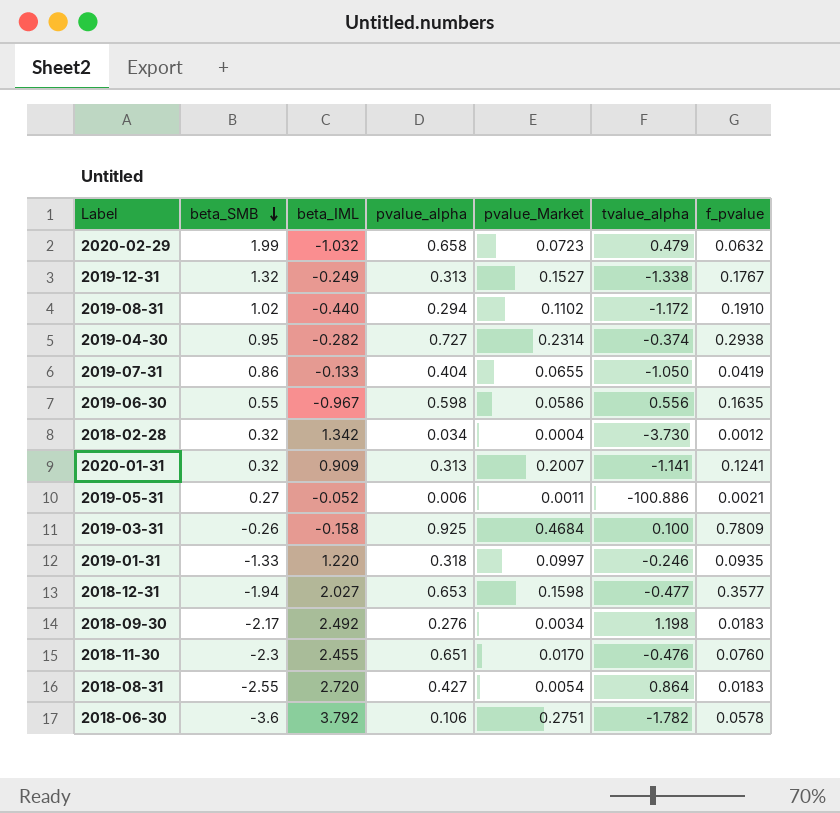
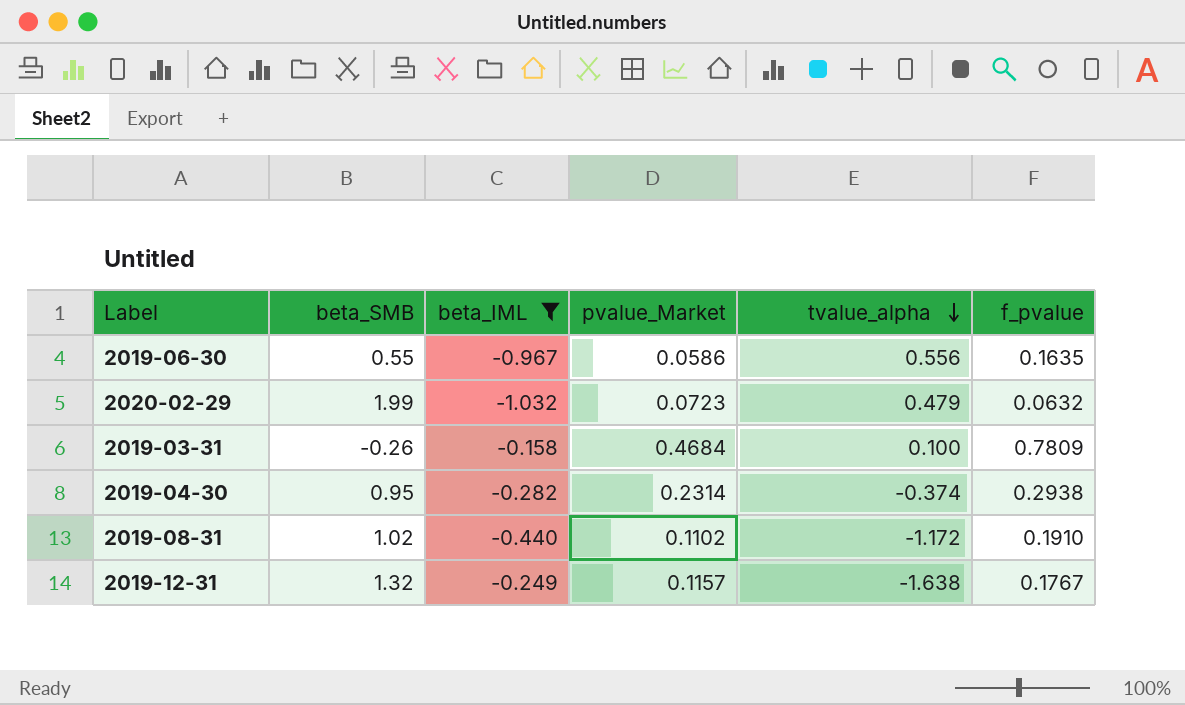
filter: none -> beta_IML <= -0.158
row order: beta_SMB descending -> tvalue_alpha descending
column pvalue_alpha | position: 4 -> none
2019-12-31 | pvalue_Market: 0.1527 -> 0.1157
2019-12-31 | tvalue_alpha: -1.338 -> -1.638

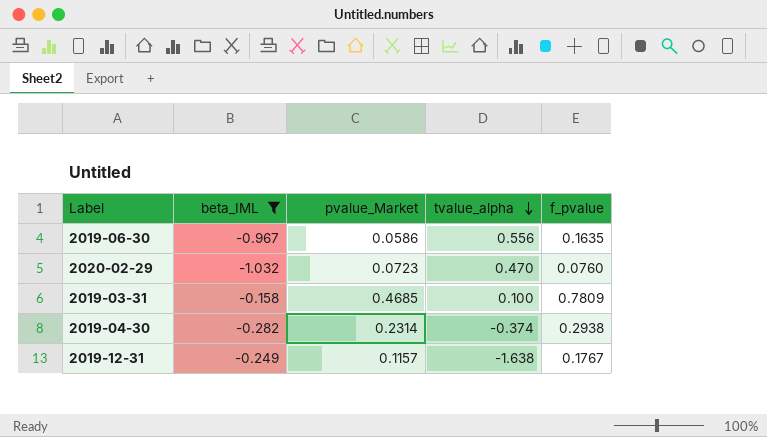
column beta_SMB | position: 2 -> none
row 2019-08-31: 1.02 | -0.440 | 0.1102 | -1.172 | 0.1910 -> none
2020-02-29 | tvalue_alpha: 0.479 -> 0.470
2020-02-29 | f_pvalue: 0.0632 -> 0.0760
2019-03-31 | pvalue_Market: 0.4684 -> 0.4685

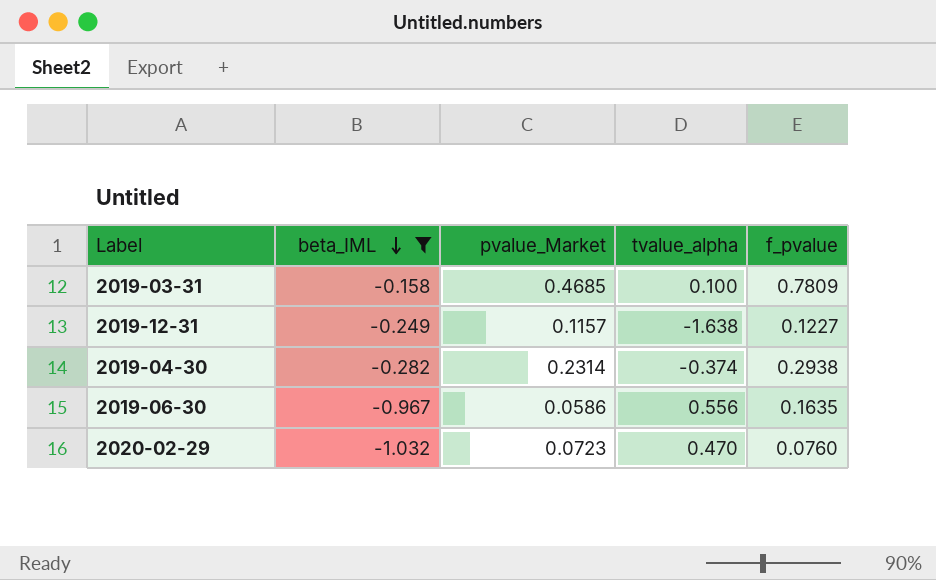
row order: tvalue_alpha descending -> beta_IML descending
2019-12-31 | f_pvalue: 0.1767 -> 0.1227

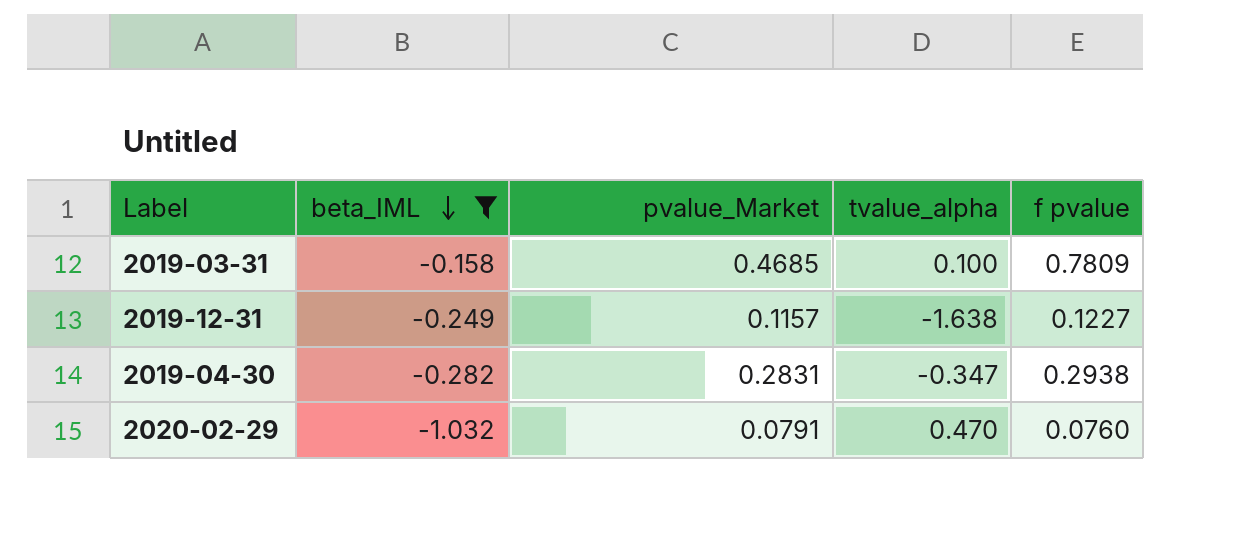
column name: f_pvalue -> f pvalue
row 2019-06-30: -0.967 | 0.0586 | 0.556 | 0.1635 -> none
2019-04-30 | pvalue_Market: 0.2314 -> 0.2831
2019-04-30 | tvalue_alpha: -0.374 -> -0.347
2020-02-29 | pvalue_Market: 0.0723 -> 0.0791

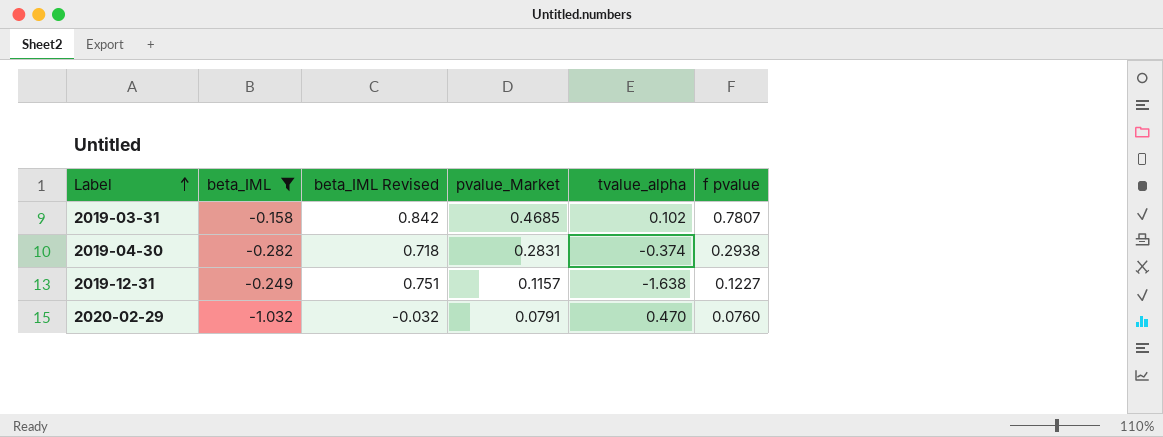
row order: beta_IML descending -> Label ascending
column beta_IML Revised | formula: none -> [beta_IML] + 1
2019-03-31 | tvalue_alpha: 0.100 -> 0.102
2019-03-31 | f pvalue: 0.7809 -> 0.7807
2019-04-30 | tvalue_alpha: -0.347 -> -0.374

